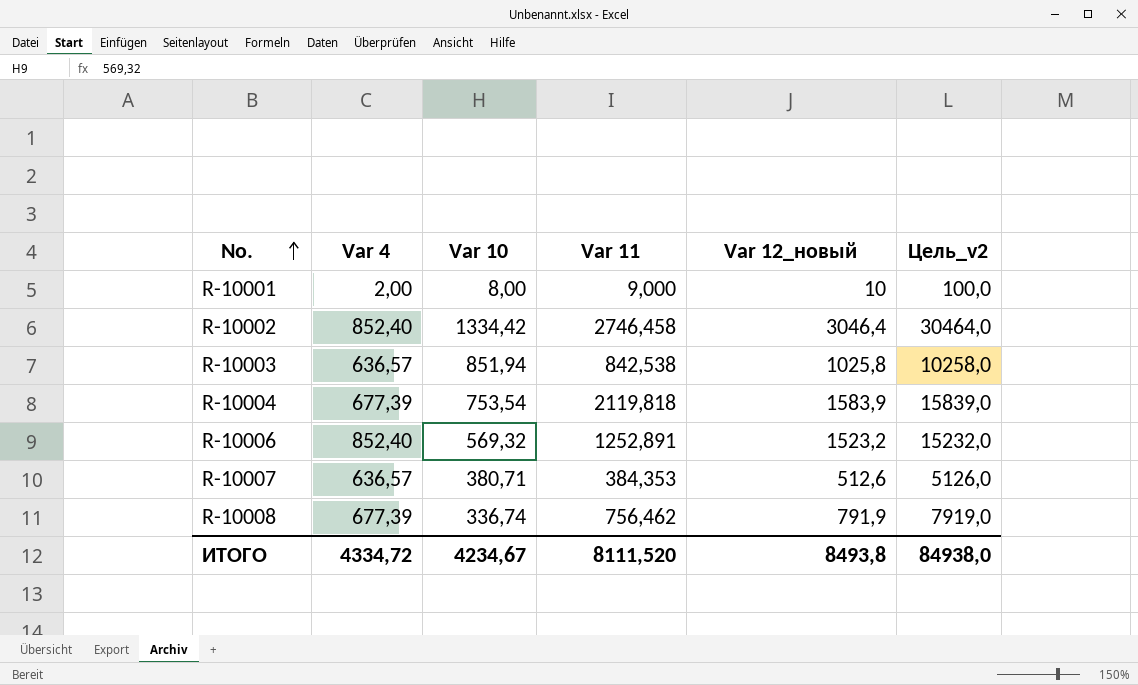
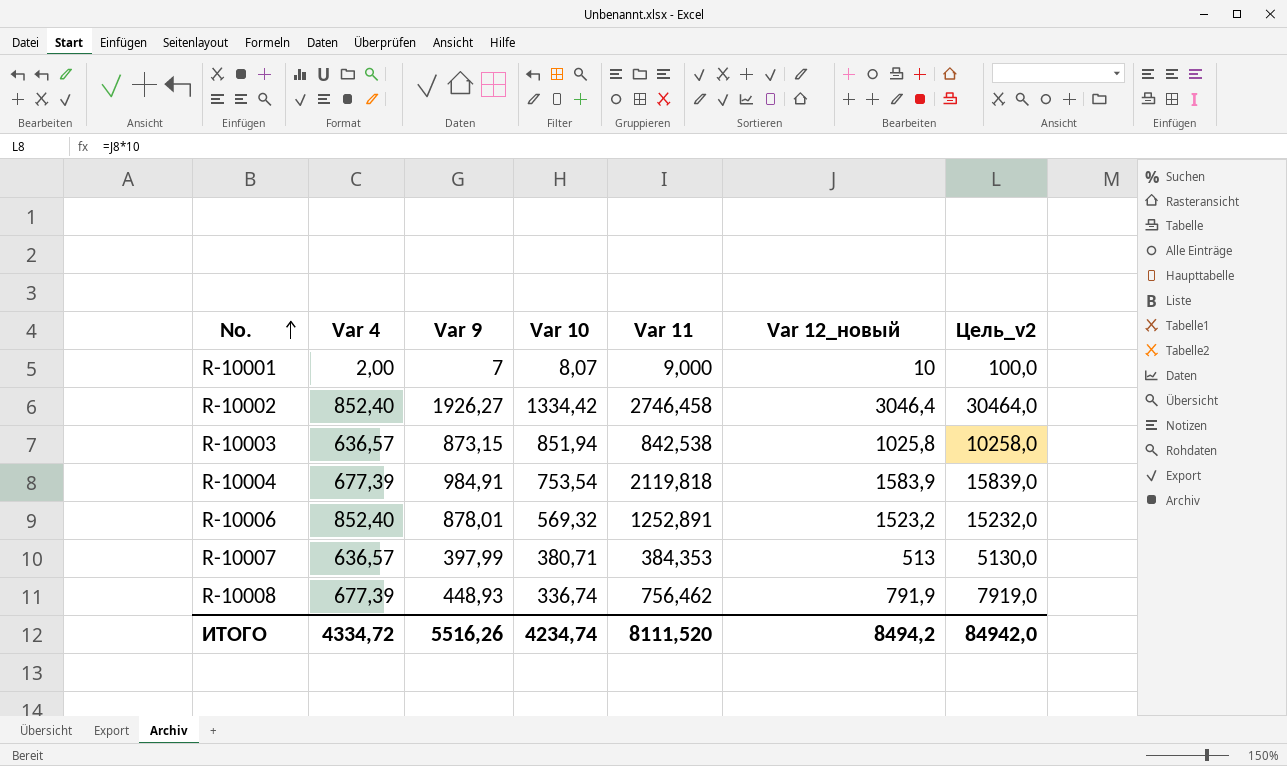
column Var 9 | position: none -> 3
R-10001 | Var 10: 8,00 -> 8,07
R-10007 | Var 12_новый: 512,6 -> 513
R-10007 | Цель_v2: 5126,0 -> 5130,0
ИТОГО | Var 10: 4234,67 -> 4234,74
ИТОГО | Var 12_новый: 8493,8 -> 8494,2
ИТОГО | Цель_v2: 84938,0 -> 84942,0

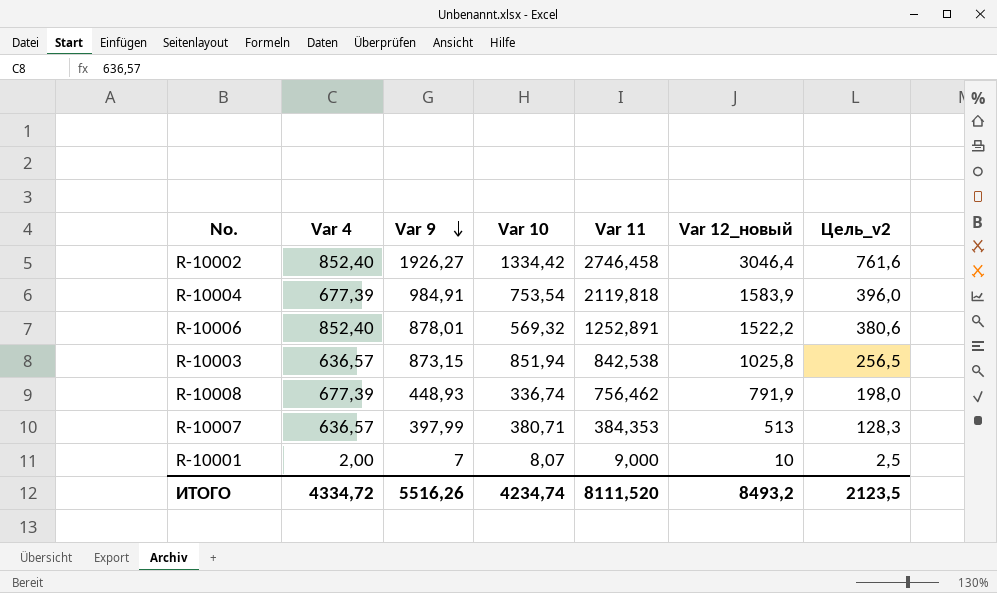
row order: No. ascending -> Var 9 descending
column Цель_v2 | formula: [Var 12_новый] * 10 -> [Var 12_новый] * 0,25
R-10006 | Var 12_новый: 1523,2 -> 1522,2
ИТОГО | Var 12_новый: 8494,2 -> 8493,2
ИТОГО | Цель_v2: 84942,0 -> 2123,5

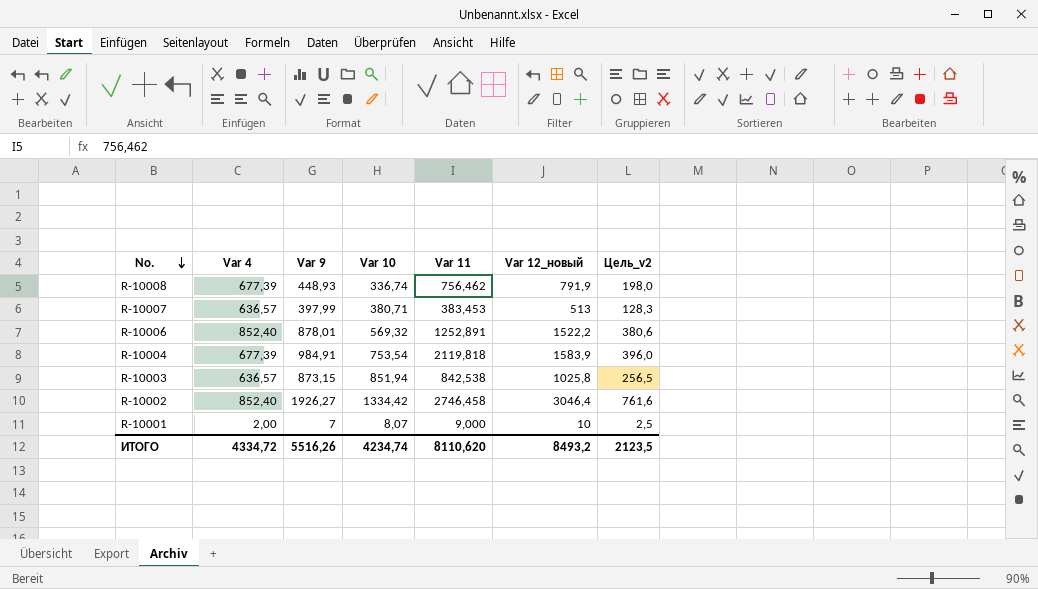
row order: Var 9 descending -> No. descending
R-10007 | Var 11: 384,353 -> 383,453
ИТОГО | Var 11: 8111,520 -> 8110,620

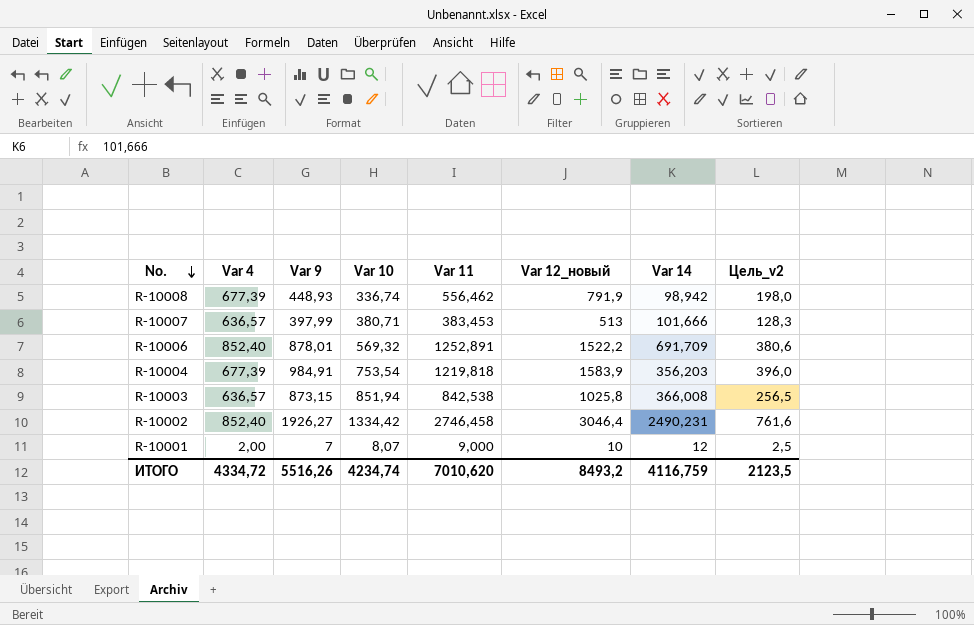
column Var 14 | position: none -> 7
R-10008 | Var 11: 756,462 -> 556,462
R-10004 | Var 11: 2119,818 -> 1219,818
ИТОГО | Var 11: 8110,620 -> 7010,620

